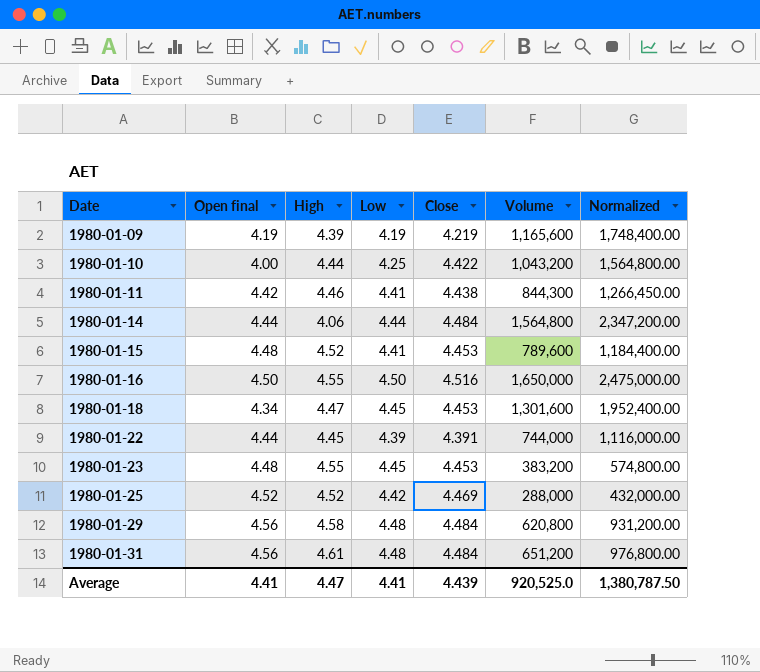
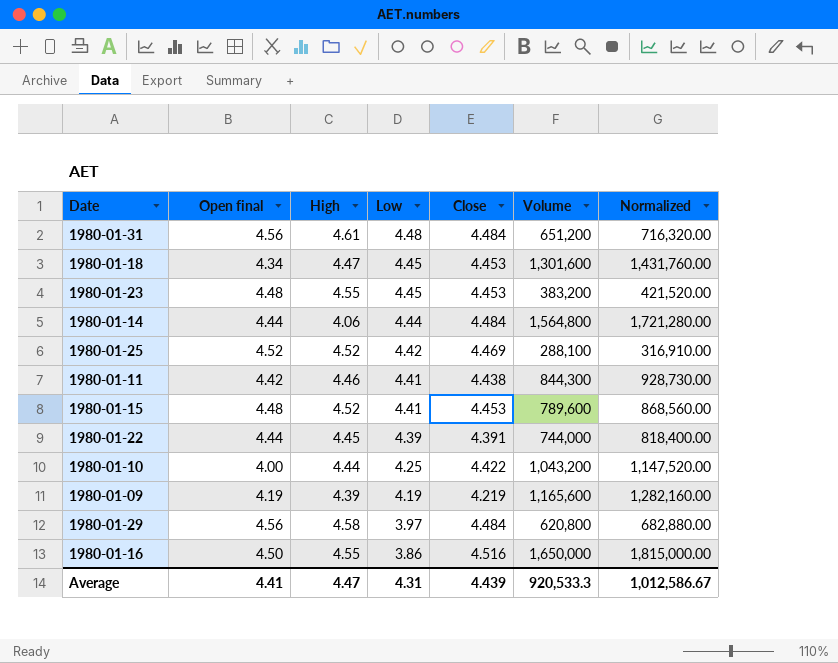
row order: Date ascending -> Low descending
column Normalized | formula: [Volume] * 1.5 -> [Volume] * 1.1
1980-01-25 | Volume: 288,000 -> 288,100
1980-01-29 | Low: 4.48 -> 3.97
1980-01-16 | Low: 4.50 -> 3.86
Average | Low: 4.41 -> 4.31
Average | Volume: 920,525.0 -> 920,533.3
Average | Normalized: 1,380,787.50 -> 1,012,586.67

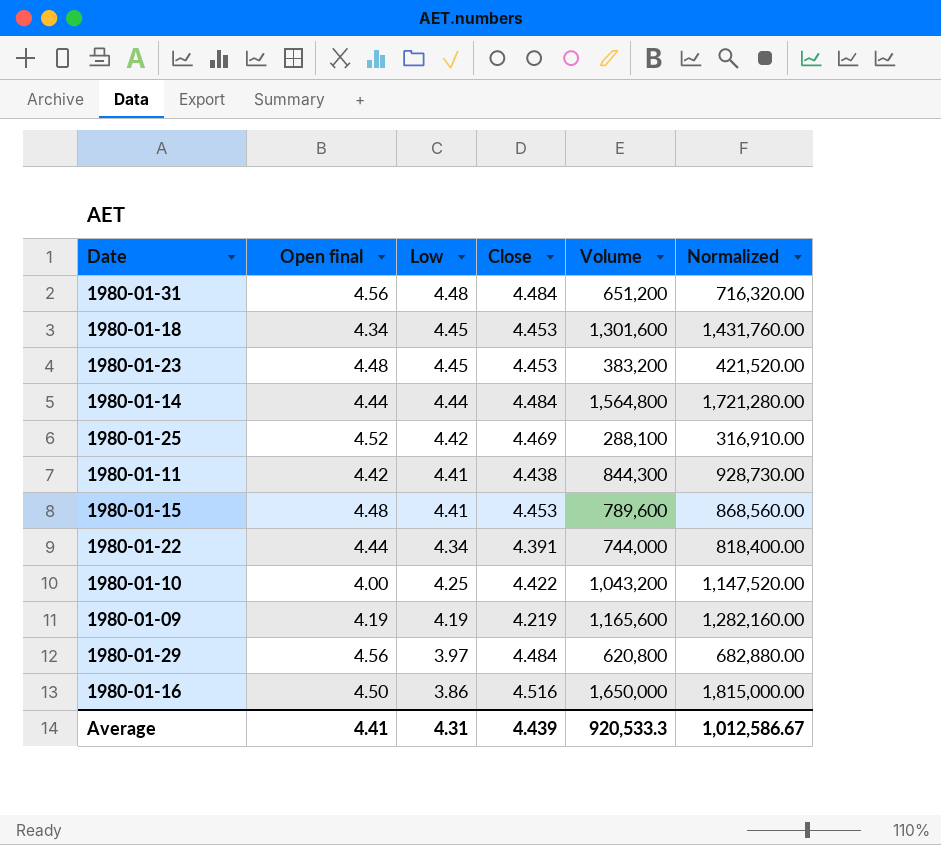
column High | position: 3 -> none
1980-01-22 | Low: 4.39 -> 4.34

